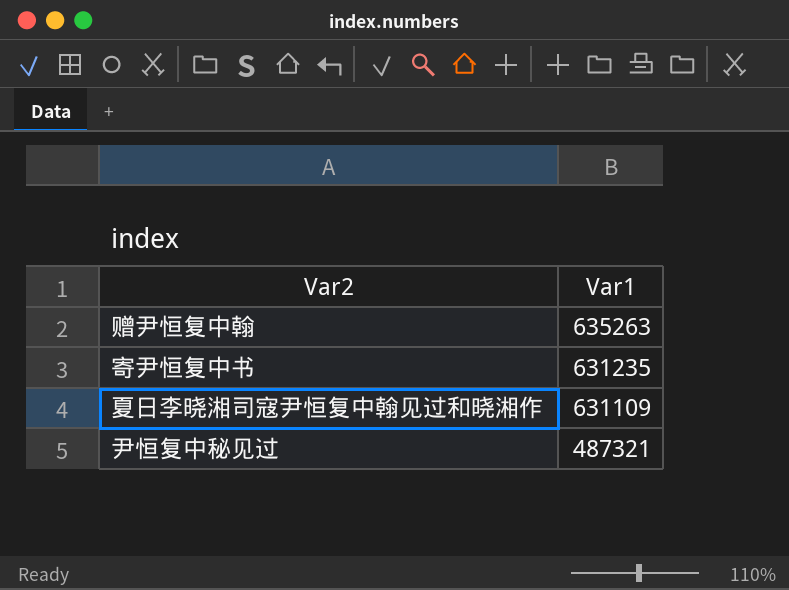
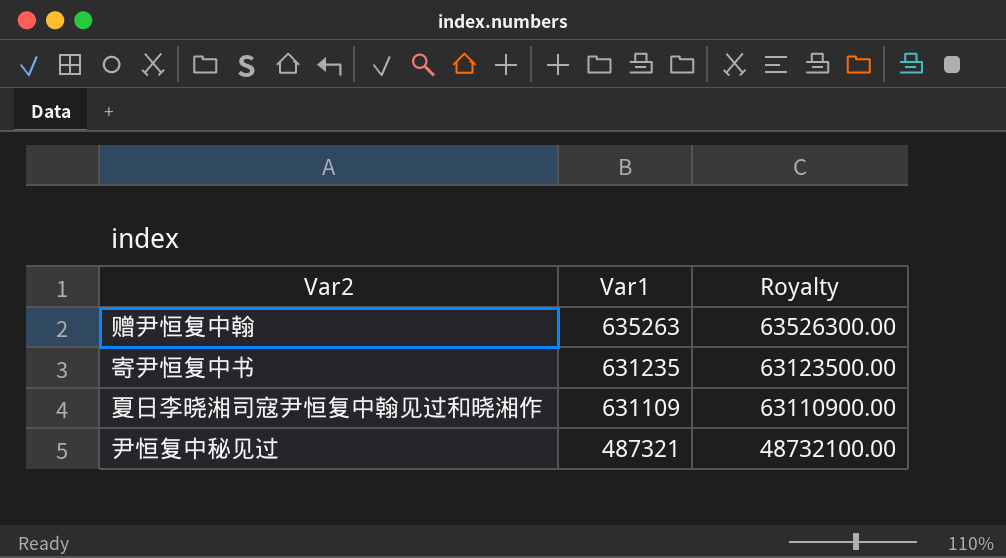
column Royalty | formula: none -> [Var1] * 100

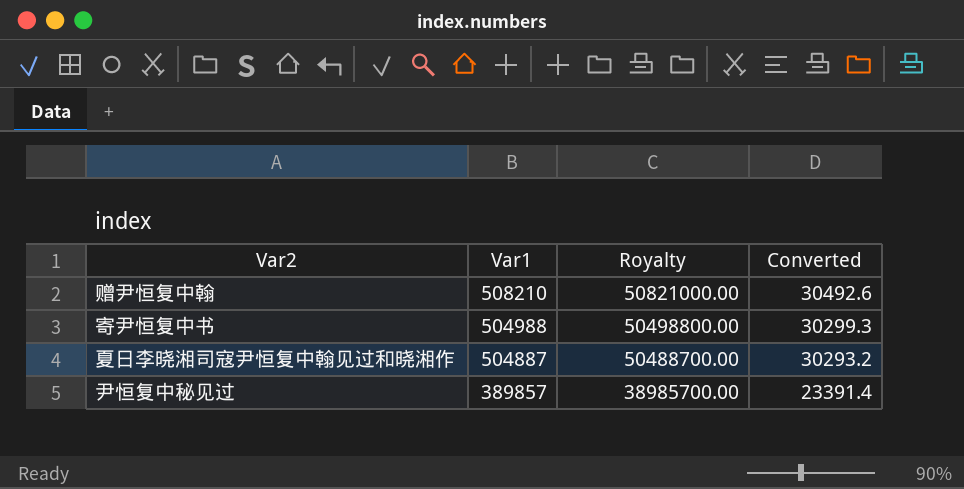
column Converted | formula: none -> [Var1] * 0.06
赠尹恒复中翰 | Var1: 635263 -> 508210
赠尹恒复中翰 | Royalty: 63526300.00 -> 50821000.00
寄尹恒复中书 | Var1: 631235 -> 504988
寄尹恒复中书 | Royalty: 63123500.00 -> 50498800.00
夏日李晓湘司寇尹恒复中翰见过和晓湘作 | Var1: 631109 -> 504887
夏日李晓湘司寇尹恒复中翰见过和晓湘作 | Royalty: 63110900.00 -> 50488700.00
尹恒复中秘见过 | Var1: 487321 -> 389857
尹恒复中秘见过 | Royalty: 48732100.00 -> 38985700.00

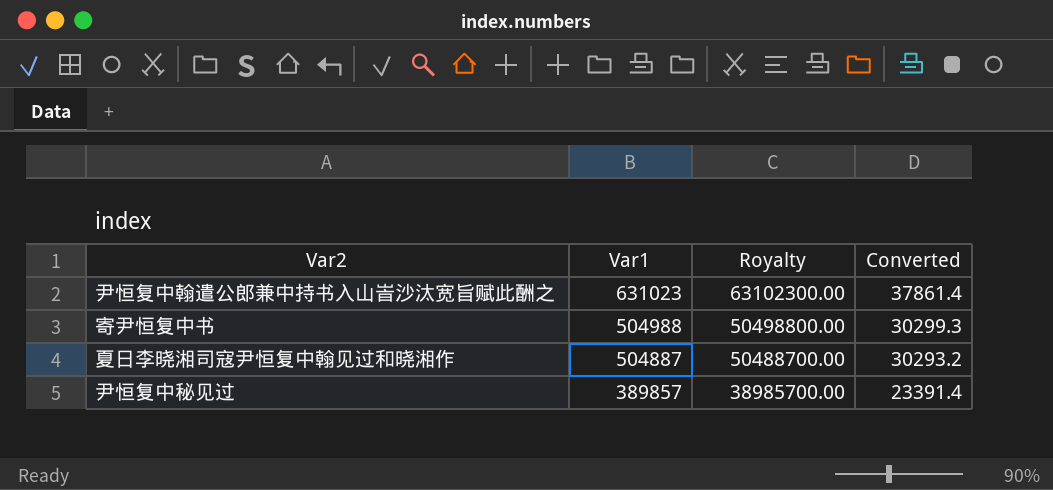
row 赠尹恒复中翰: 508210 | 50821000.00 | 30492.6 -> none
row 尹恒复中翰遣公郎兼中持书入山峕沙汰宽旨赋此酬之: none -> 631023 | 63102300.00 | 37861.4

